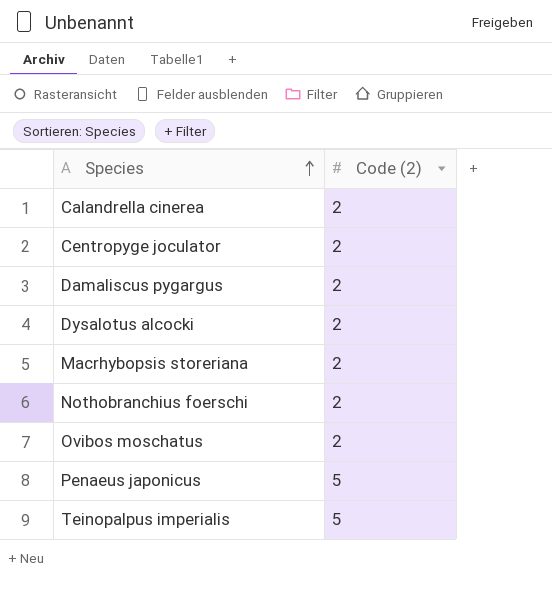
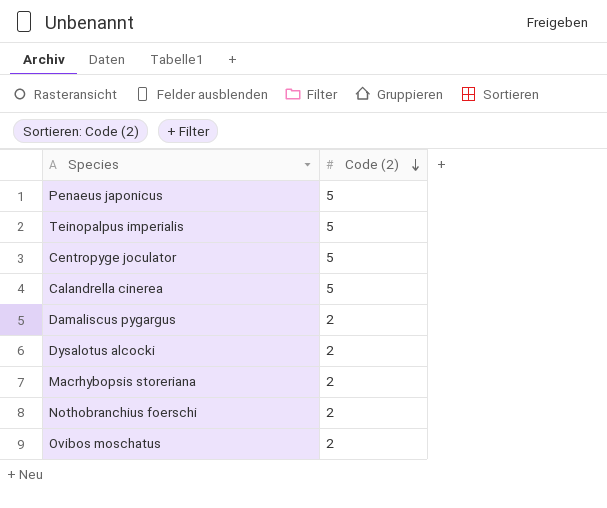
row order: Species ascending -> Code (2) descending
Centropyge joculator | Code (2): 2 -> 5
Calandrella cinerea | Code (2): 2 -> 5

